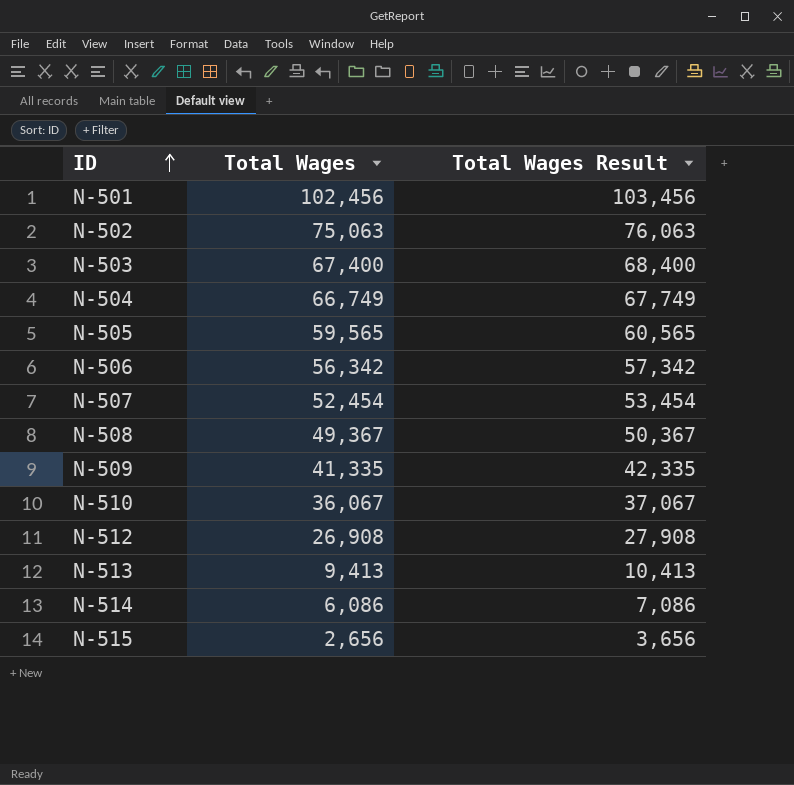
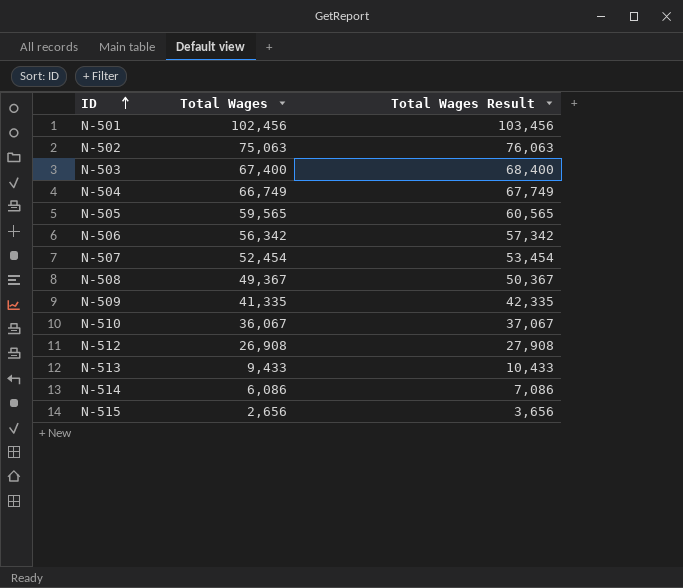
N-513 | Total Wages: 9,413 -> 9,433
N-513 | Total Wages Result: 10,413 -> 10,433

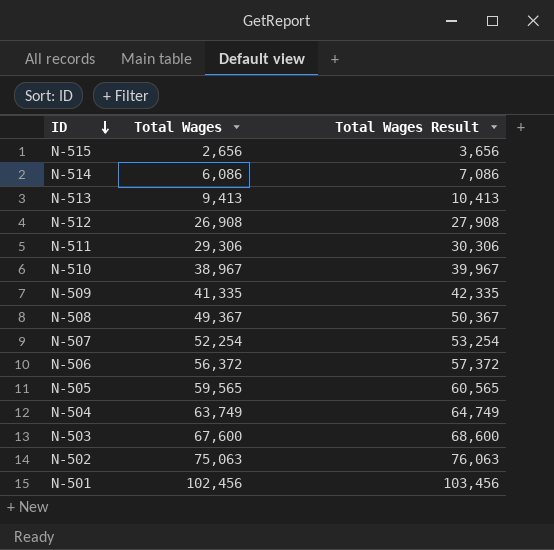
row order: ID ascending -> ID descending
N-513 | Total Wages: 9,433 -> 9,413
N-513 | Total Wages Result: 10,433 -> 10,413
row N-511: none -> 29,306 | 30,306
N-510 | Total Wages: 36,067 -> 38,967
N-510 | Total Wages Result: 37,067 -> 39,967
N-507 | Total Wages: 52,454 -> 52,254
N-507 | Total Wages Result: 53,454 -> 53,254
N-506 | Total Wages: 56,342 -> 56,372
N-506 | Total Wages Result: 57,342 -> 57,372
N-504 | Total Wages: 66,749 -> 63,749
N-504 | Total Wages Result: 67,749 -> 64,749
N-503 | Total Wages: 67,400 -> 67,600
N-503 | Total Wages Result: 68,400 -> 68,600

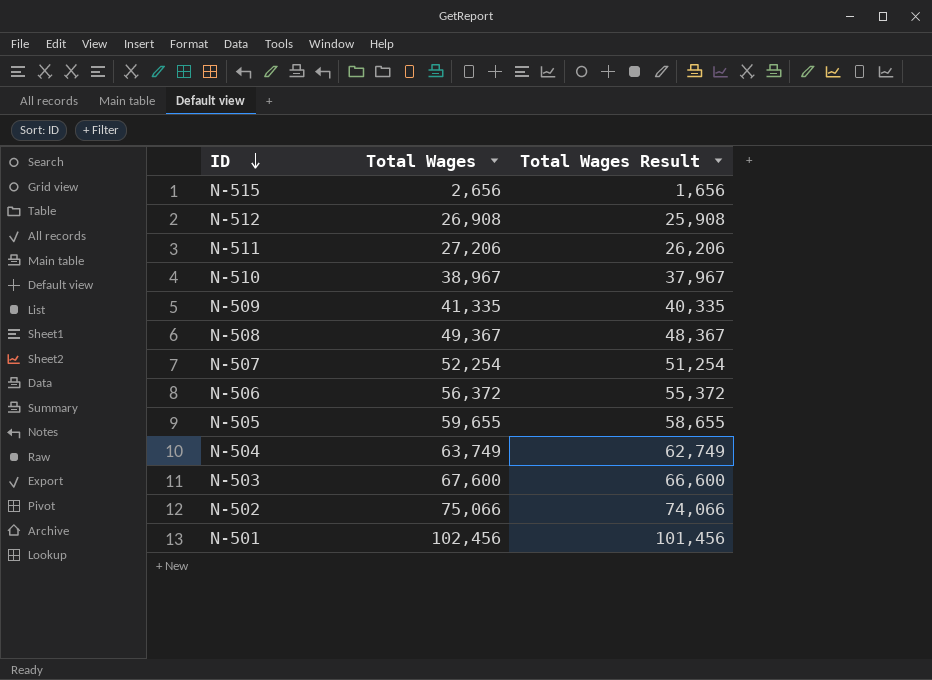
column Total Wages Result | formula: [Total Wages] + 1000 -> [Total Wages] - 1000
row N-514: 6,086 | 7,086 -> none
row N-513: 9,413 | 10,413 -> none
N-511 | Total Wages: 29,306 -> 27,206
N-505 | Total Wages: 59,565 -> 59,655
N-502 | Total Wages: 75,063 -> 75,066

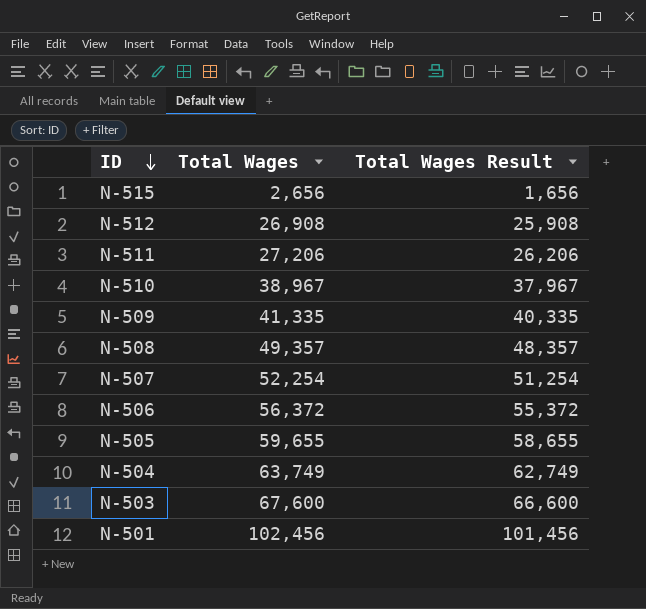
row N-502: 75,066 | 74,066 -> none
N-508 | Total Wages: 49,367 -> 49,357
N-508 | Total Wages Result: 48,367 -> 48,357

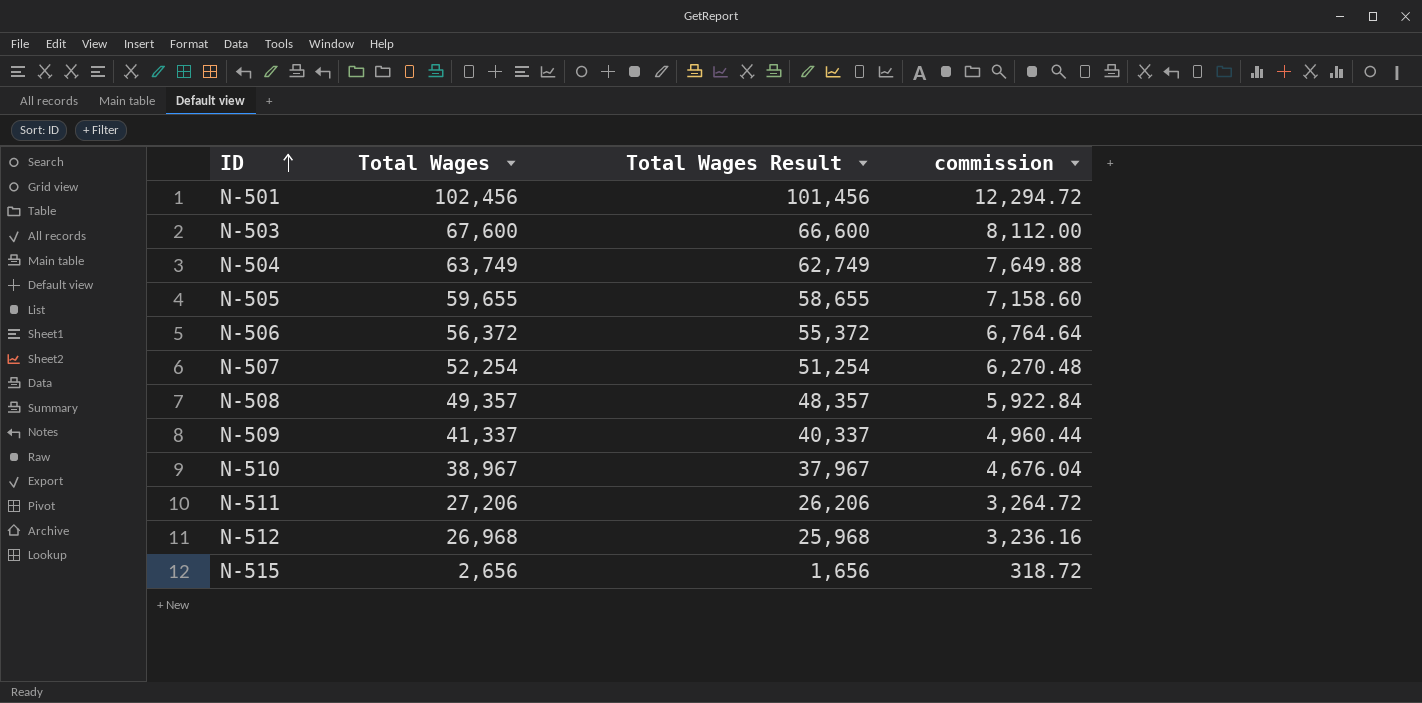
row order: ID descending -> ID ascending
column commission | formula: none -> [Total Wages] * 0.12
N-509 | Total Wages: 41,335 -> 41,337
N-509 | Total Wages Result: 40,335 -> 40,337
N-512 | Total Wages: 26,908 -> 26,968
N-512 | Total Wages Result: 25,908 -> 25,968

